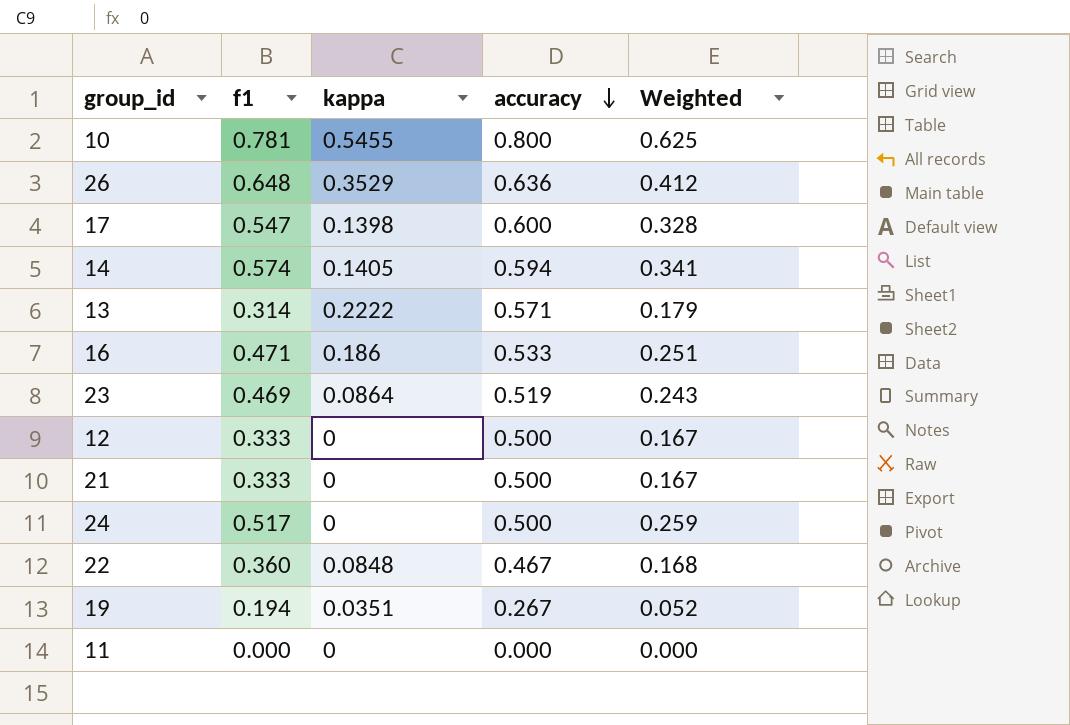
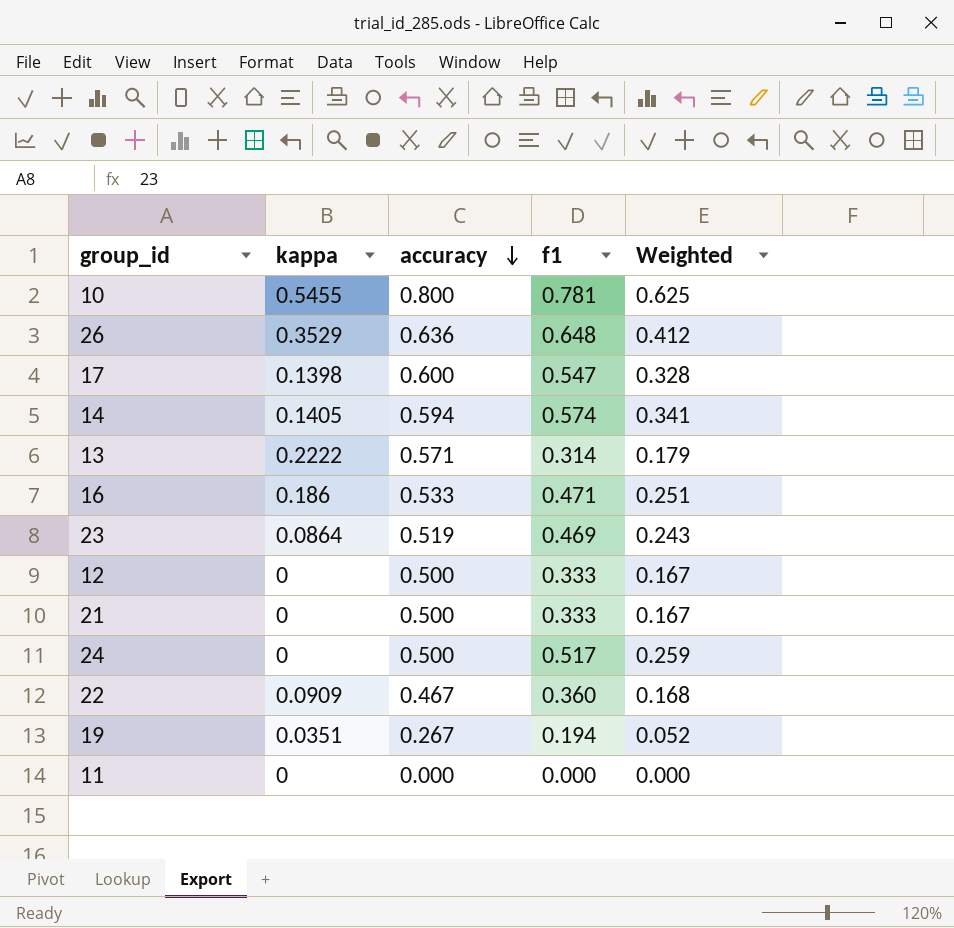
column f1 | position: 2 -> 4
22 | kappa: 0.0848 -> 0.0909

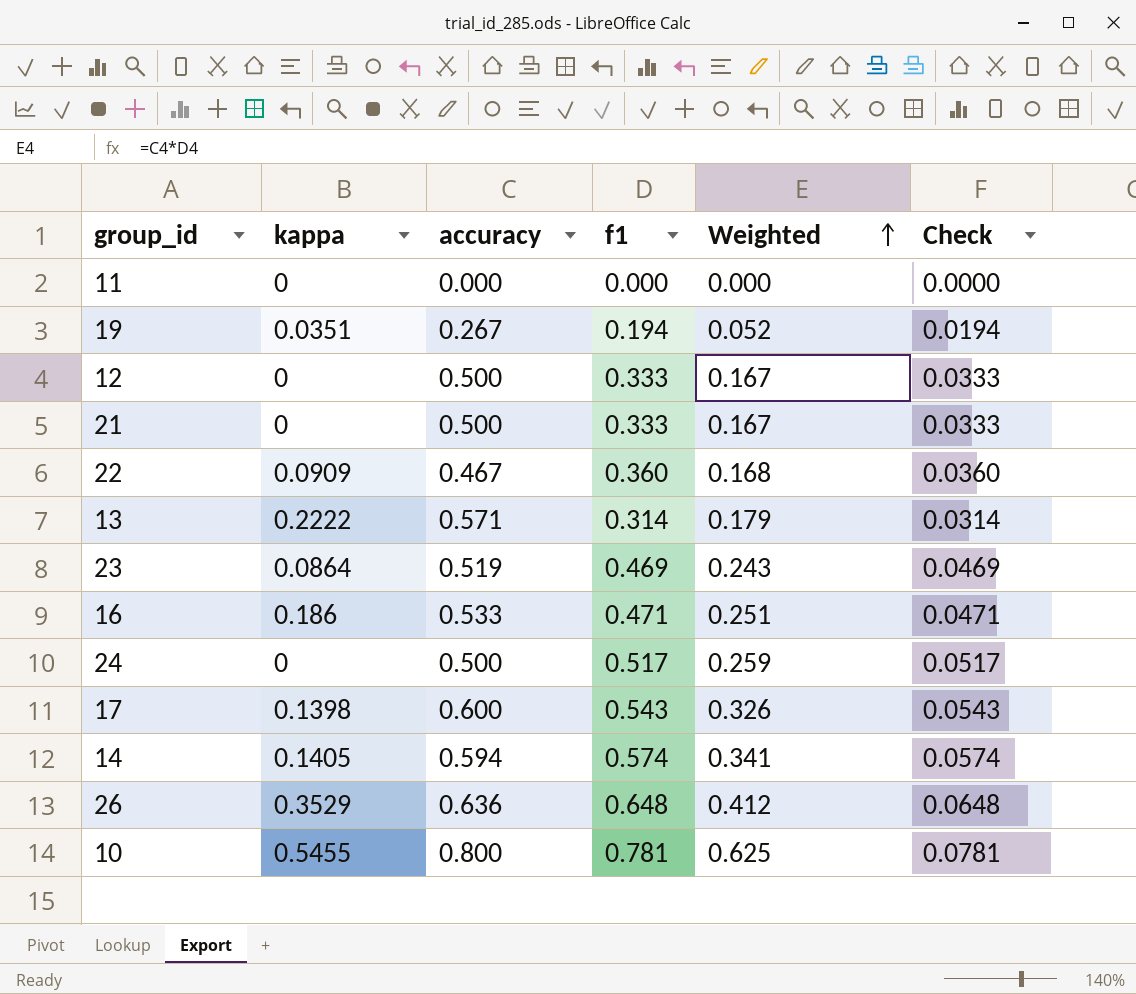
row order: accuracy descending -> Weighted ascending
column Check | formula: none -> [f1] * 0.1
17 | f1: 0.547 -> 0.543
17 | Weighted: 0.328 -> 0.326

